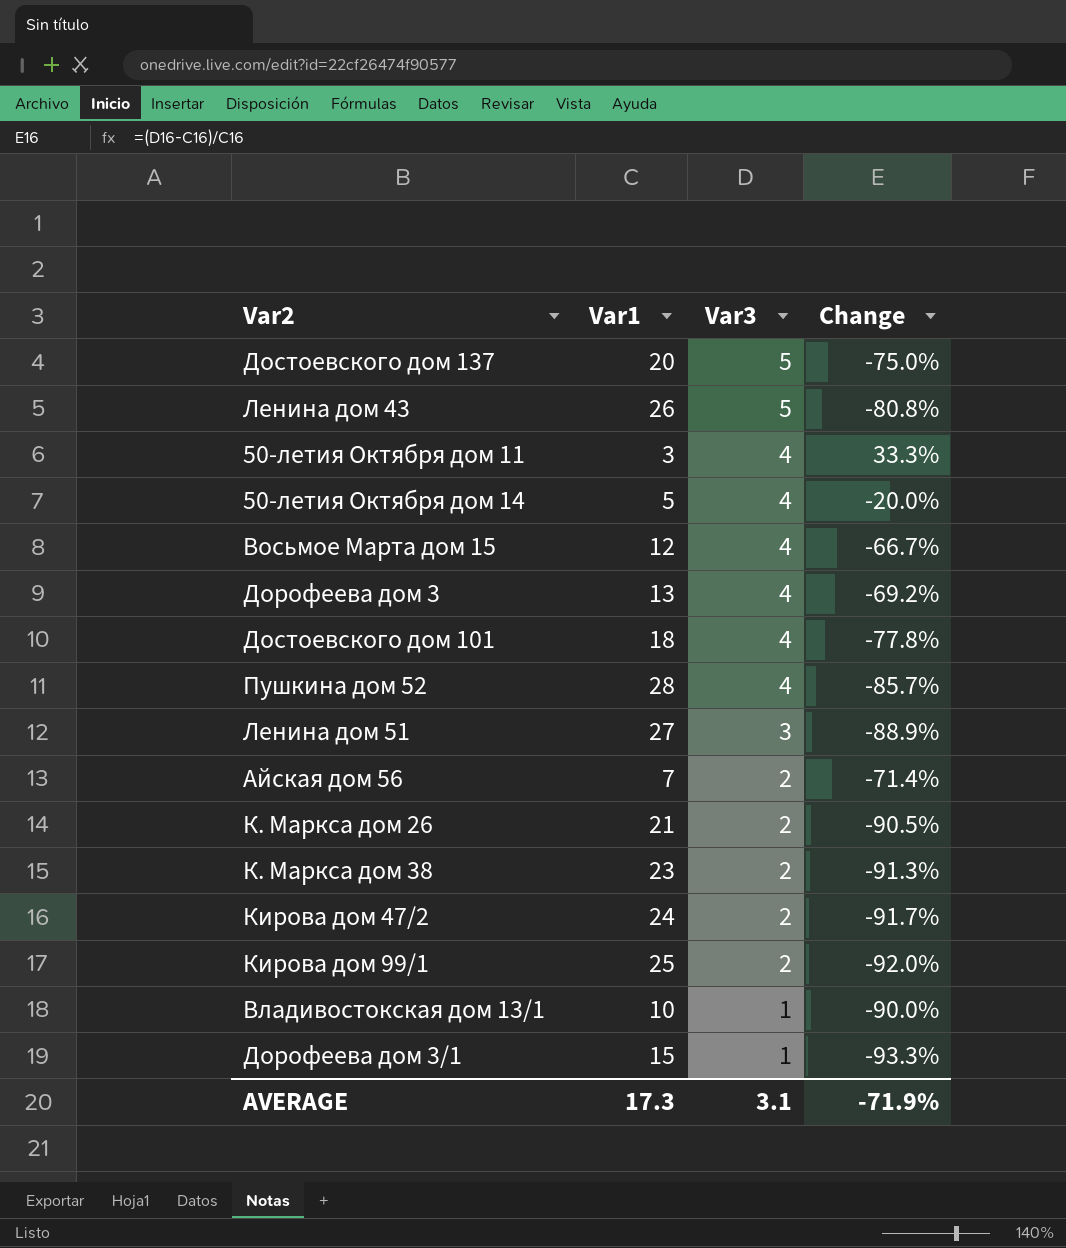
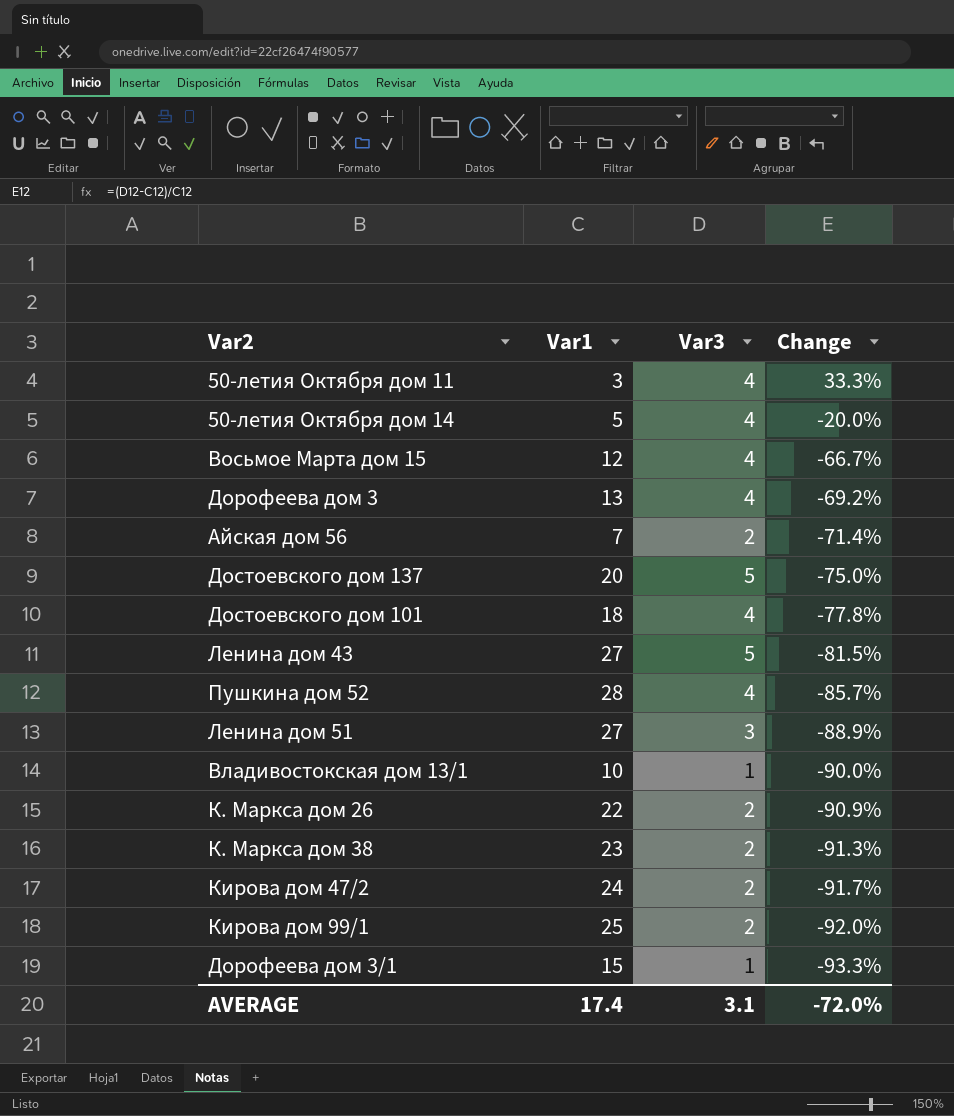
row order: Var3 descending -> Change descending
Ленина дом 43 | Var1: 26 -> 27
Ленина дом 43 | Change: -80.8% -> -81.5%
К. Маркса дом 26 | Var1: 21 -> 22
К. Маркса дом 26 | Change: -90.5% -> -90.9%
AVERAGE | Var1: 17.3 -> 17.4
AVERAGE | Change: -71.9% -> -72.0%

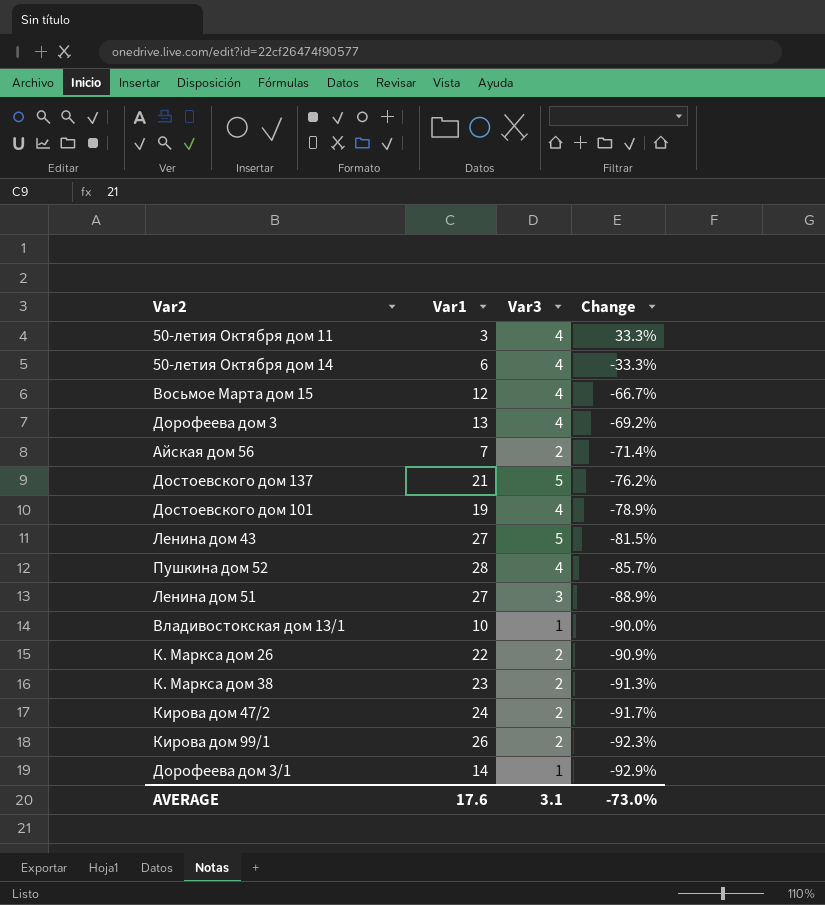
50-летия Октября дом 14 | Var1: 5 -> 6
50-летия Октября дом 14 | Change: -20.0% -> -33.3%
Достоевского дом 137 | Var1: 20 -> 21
Достоевского дом 137 | Change: -75.0% -> -76.2%
Достоевского дом 101 | Var1: 18 -> 19
Достоевского дом 101 | Change: -77.8% -> -78.9%
Кирова дом 99/1 | Var1: 25 -> 26
Кирова дом 99/1 | Change: -92.0% -> -92.3%
Дорофеева дом 3/1 | Var1: 15 -> 14
Дорофеева дом 3/1 | Change: -93.3% -> -92.9%
AVERAGE | Var1: 17.4 -> 17.6
AVERAGE | Change: -72.0% -> -73.0%

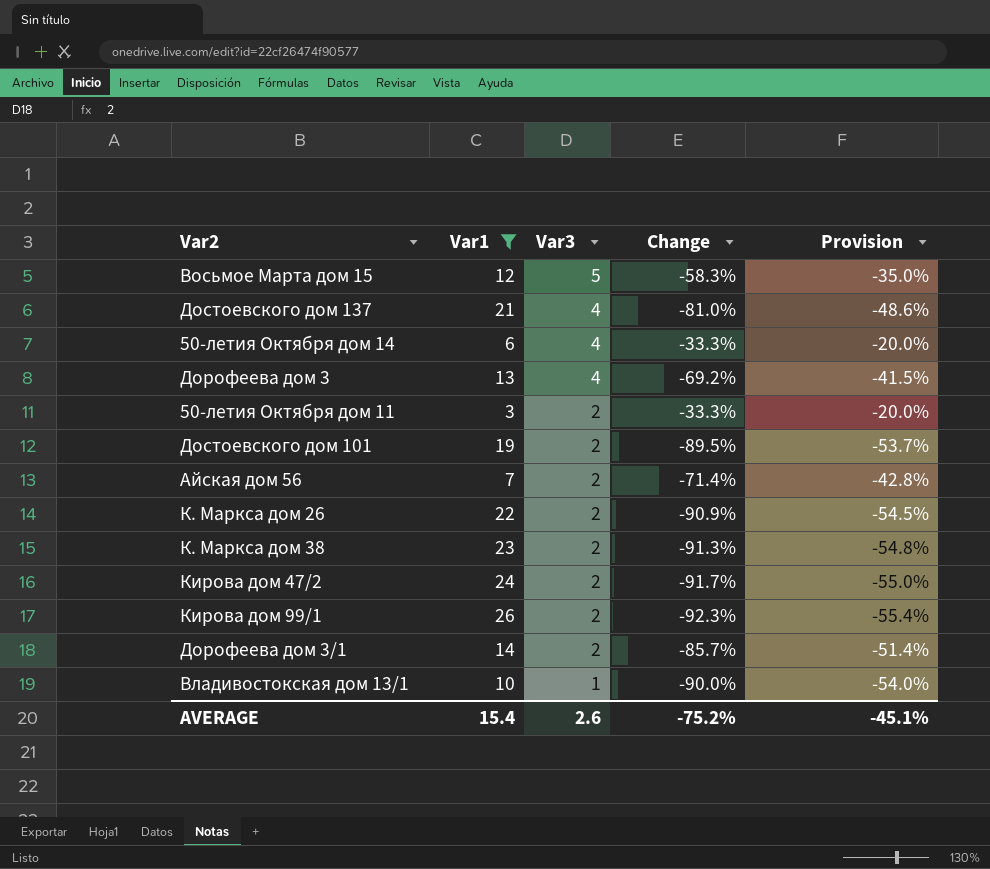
filter: none -> Var1 <= 26
row order: Change descending -> Var3 descending
column Provision | formula: none -> [Change] * 0.6
Восьмое Марта дом 15 | Var3: 4 -> 5
Восьмое Марта дом 15 | Change: -66.7% -> -58.3%
Достоевского дом 137 | Var3: 5 -> 4
Достоевского дом 137 | Change: -76.2% -> -81.0%
50-летия Октября дом 11 | Var3: 4 -> 2
50-летия Октября дом 11 | Change: 33.3% -> -33.3%
Достоевского дом 101 | Var3: 4 -> 2
Достоевского дом 101 | Change: -78.9% -> -89.5%
Дорофеева дом 3/1 | Var3: 1 -> 2
Дорофеева дом 3/1 | Change: -92.9% -> -85.7%
AVERAGE | Var1: 17.6 -> 15.4
AVERAGE | Var3: 3.1 -> 2.6
AVERAGE | Change: -73.0% -> -75.2%

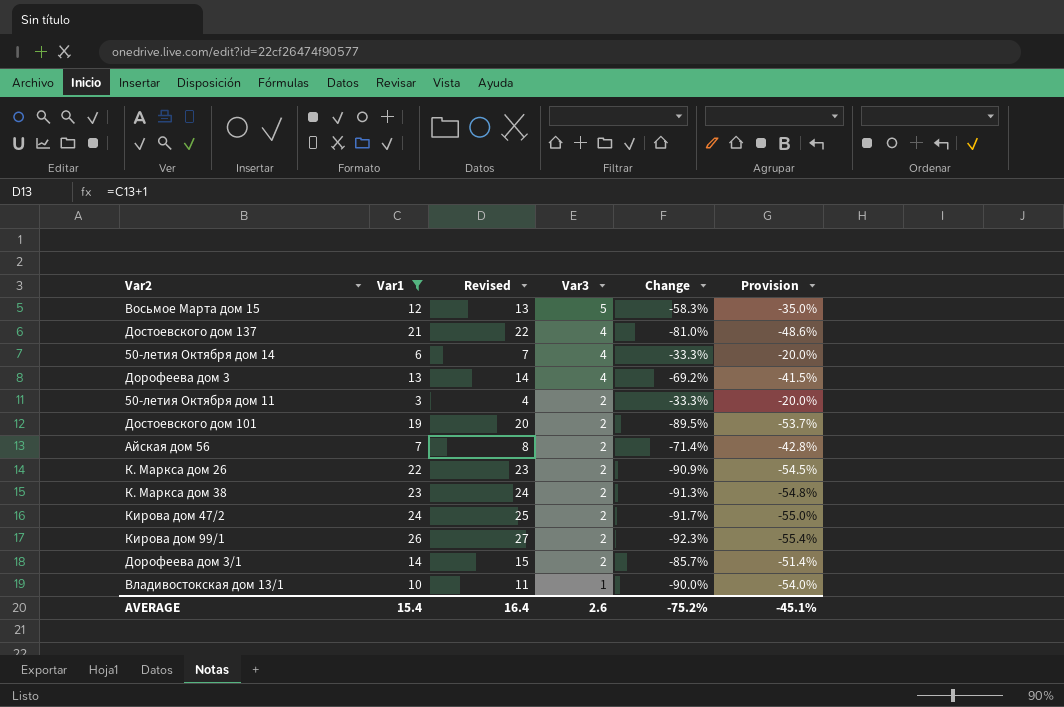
column Revised | formula: none -> [Var1] + 1

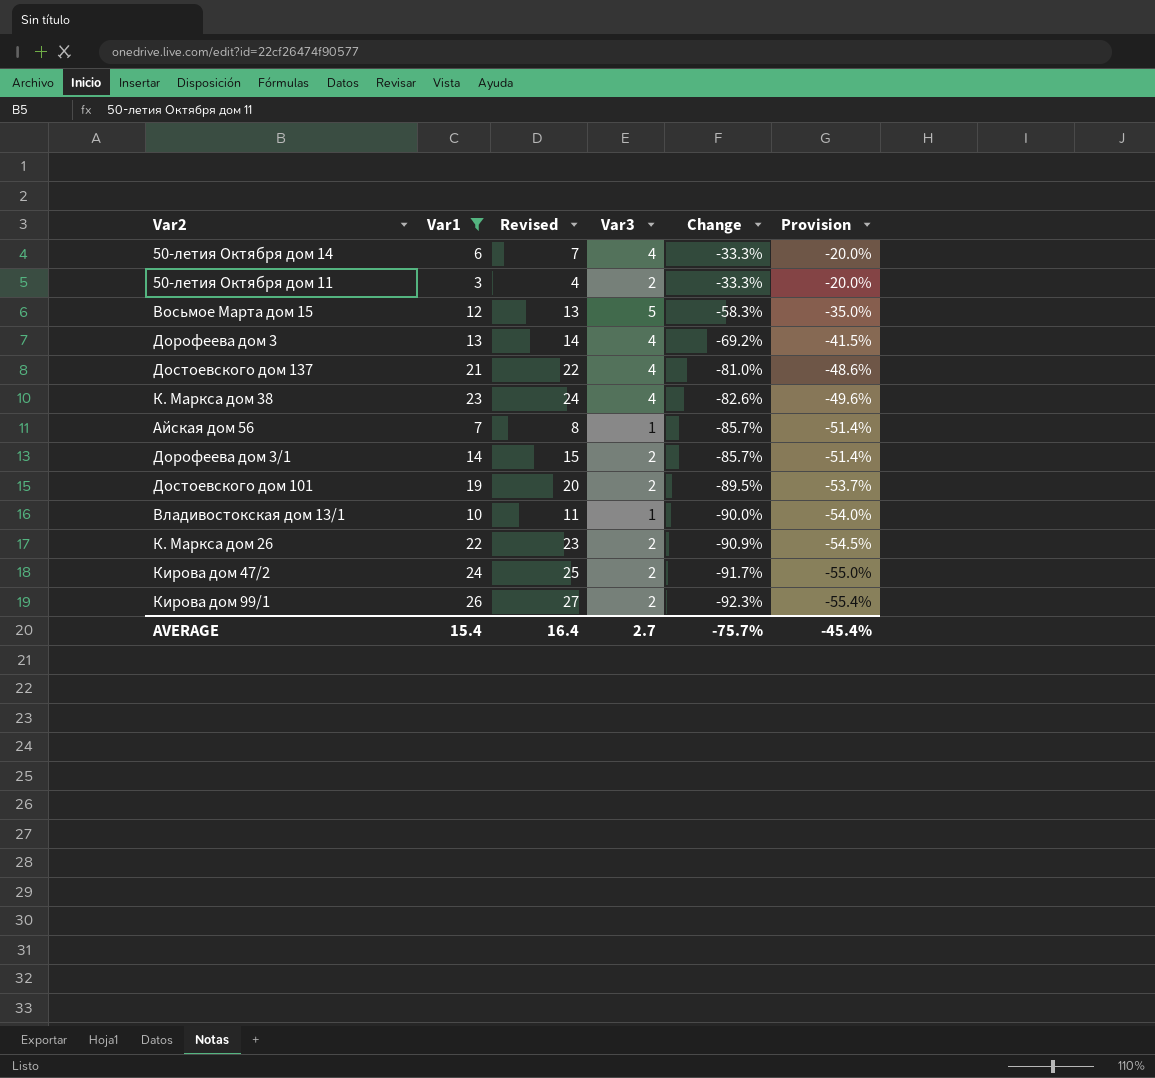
row order: Var3 descending -> Change descending
К. Маркса дом 38 | Var3: 2 -> 4
К. Маркса дом 38 | Change: -91.3% -> -82.6%
К. Маркса дом 38 | Provision: -54.8% -> -49.6%
Айская дом 56 | Var3: 2 -> 1
Айская дом 56 | Change: -71.4% -> -85.7%
Айская дом 56 | Provision: -42.8% -> -51.4%
AVERAGE | Var3: 2.6 -> 2.7
AVERAGE | Change: -75.2% -> -75.7%
AVERAGE | Provision: -45.1% -> -45.4%

